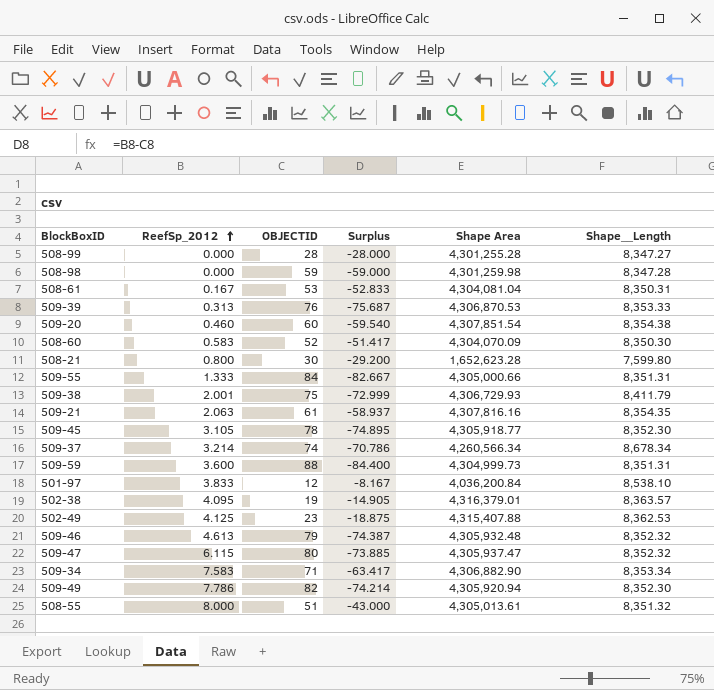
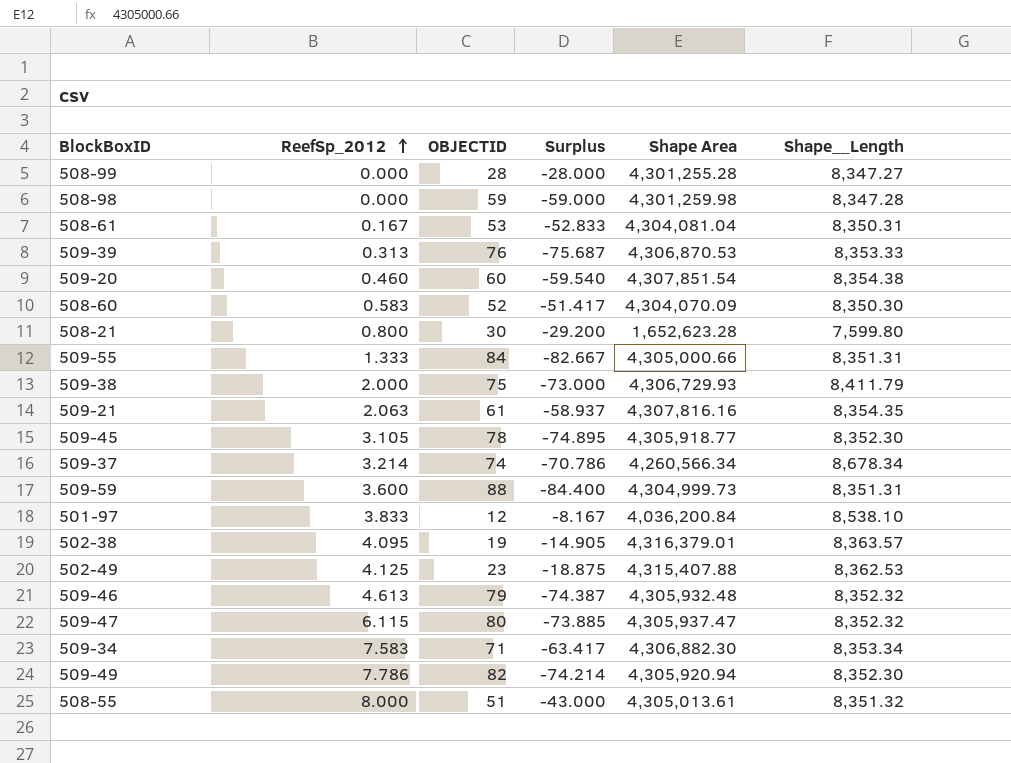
509-38 | ReefSp_2012: 2.001 -> 2.000
509-38 | Surplus: -72.999 -> -73.000
509-34 | Shape Area: 4,306,882.90 -> 4,306,882.30

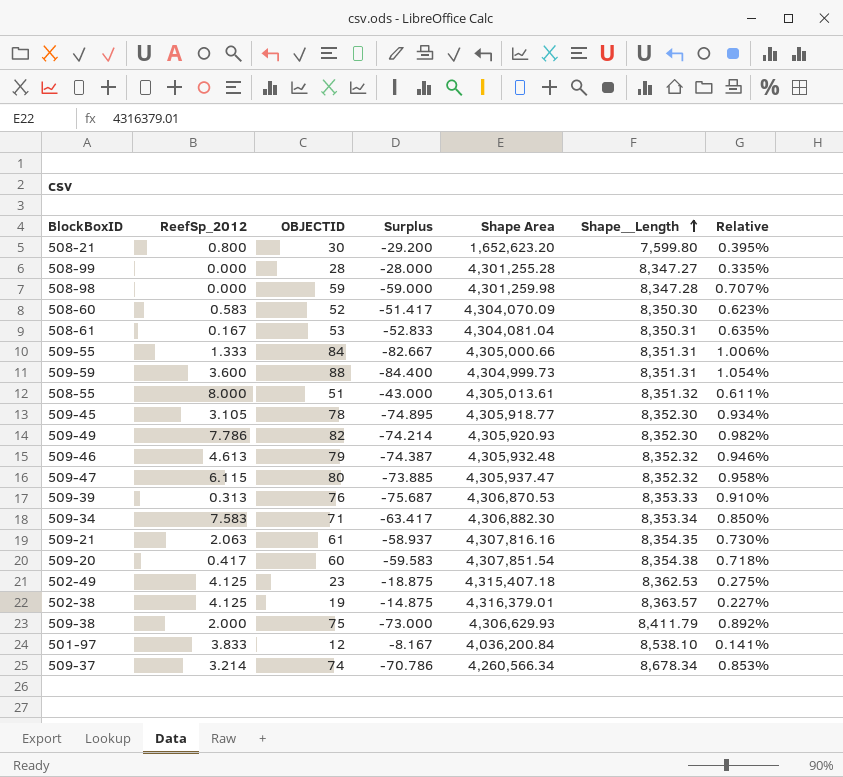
row order: ReefSp_2012 ascending -> Shape__Length ascending
column Relative | formula: none -> [OBJECTID] / [Shape__Length]
508-21 | Shape Area: 1,652,623.28 -> 1,652,623.20
509-49 | Shape Area: 4,305,920.94 -> 4,305,920.93
509-20 | ReefSp_2012: 0.460 -> 0.417
509-20 | Surplus: -59.540 -> -59.583
502-49 | Shape Area: 4,315,407.88 -> 4,315,407.18
502-38 | ReefSp_2012: 4.095 -> 4.125
502-38 | Surplus: -14.905 -> -14.875
509-38 | Shape Area: 4,306,729.93 -> 4,306,629.93

